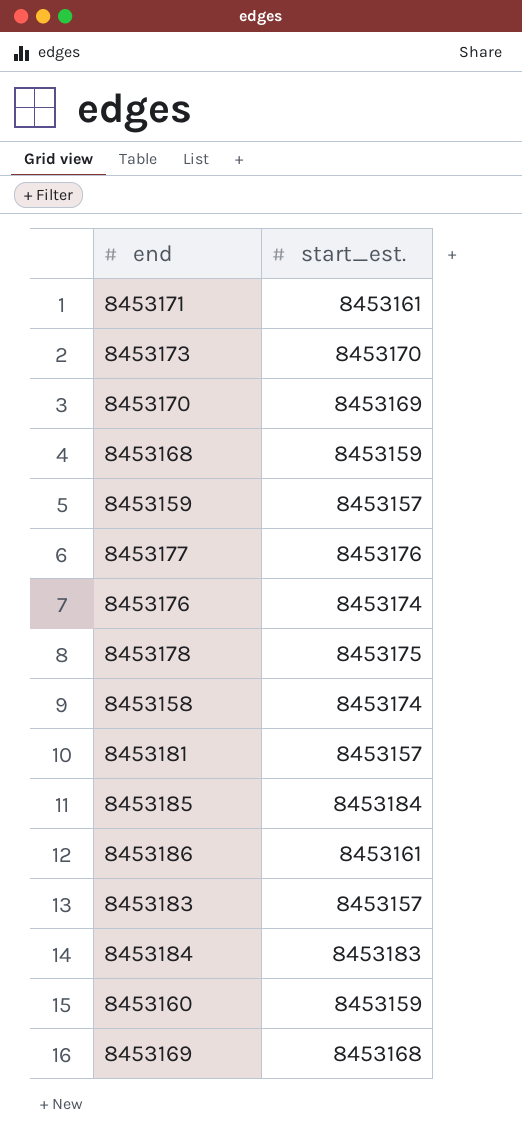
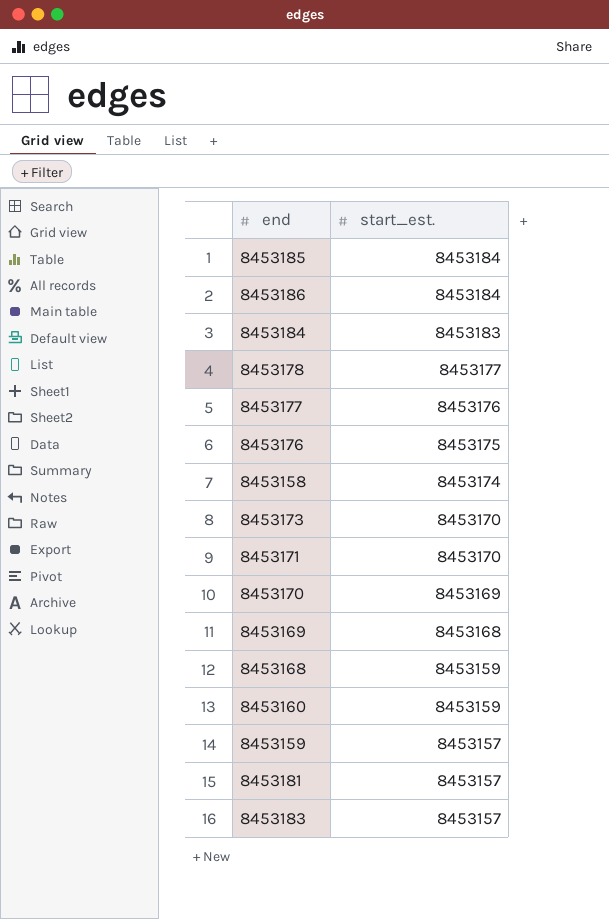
row order: none -> start_est. descending
8453186 | start_est.: 8453161 -> 8453184
8453178 | start_est.: 8453175 -> 8453177
8453176 | start_est.: 8453174 -> 8453175
8453171 | start_est.: 8453161 -> 8453170

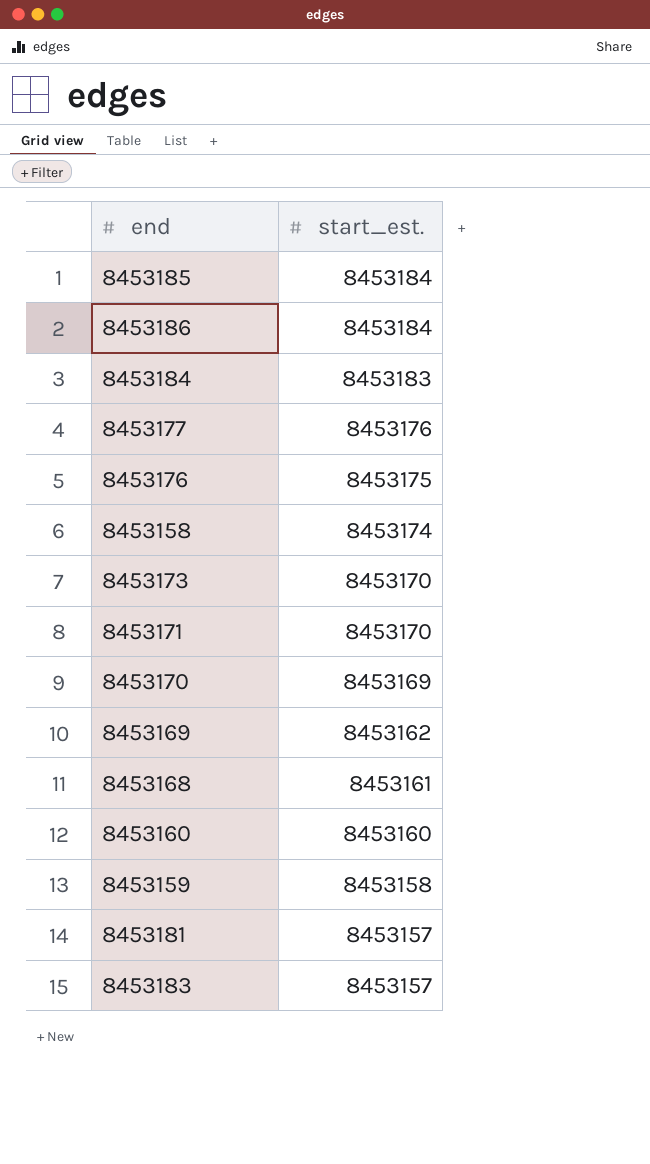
row 8453178: 8453177 -> none
8453169 | start_est.: 8453168 -> 8453162
8453168 | start_est.: 8453159 -> 8453161
8453160 | start_est.: 8453159 -> 8453160
8453159 | start_est.: 8453157 -> 8453158

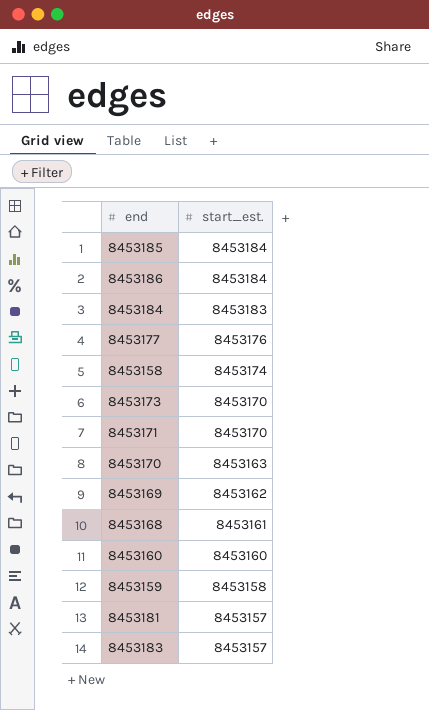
row 8453176: 8453175 -> none
8453170 | start_est.: 8453169 -> 8453163

